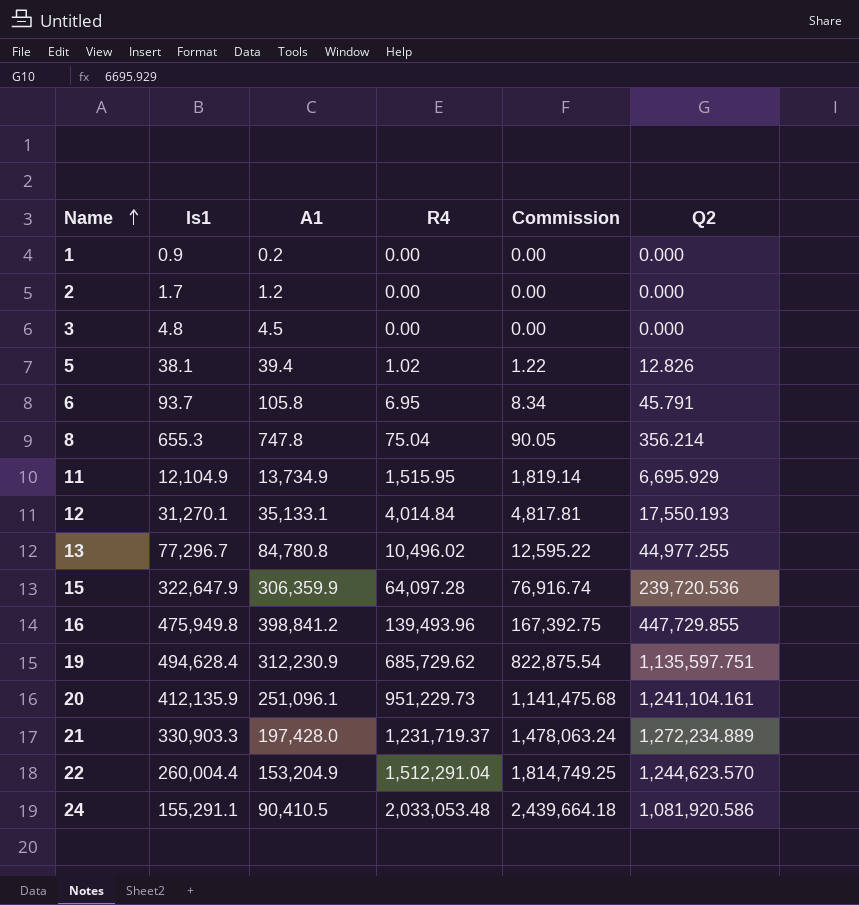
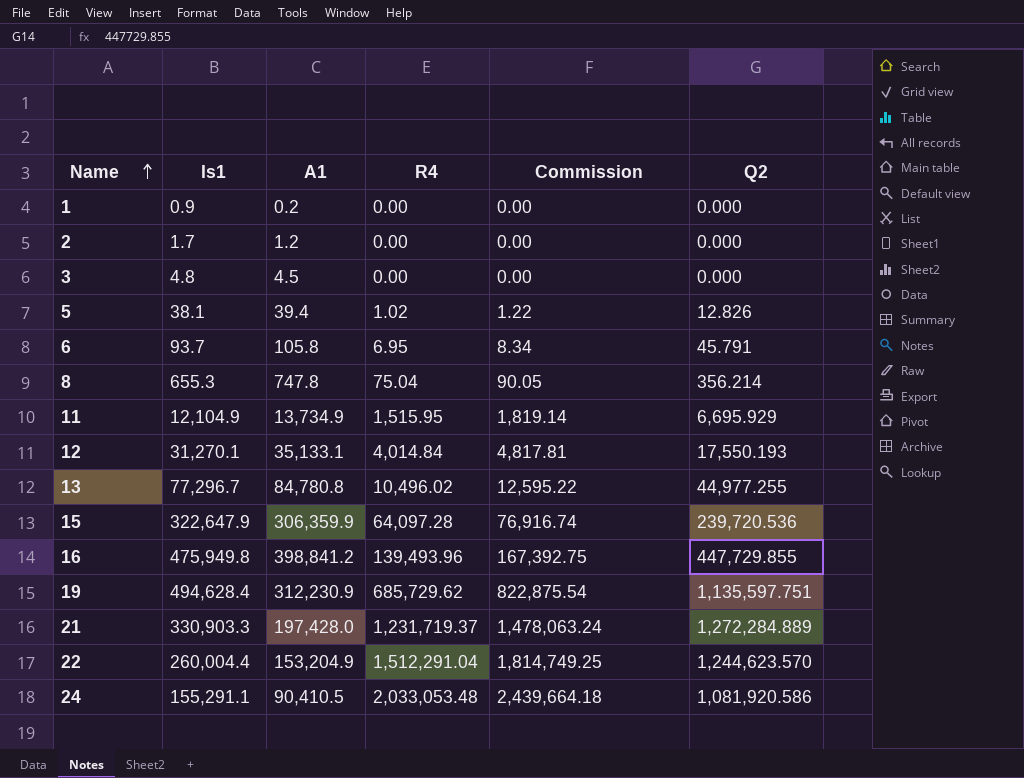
row 20: 412,135.9 | 251,096.1 | 951,229.73 | 1,141,475.68 | 1,241,104.161 -> none
21 | Q2: 1,272,234.889 -> 1,272,284.889

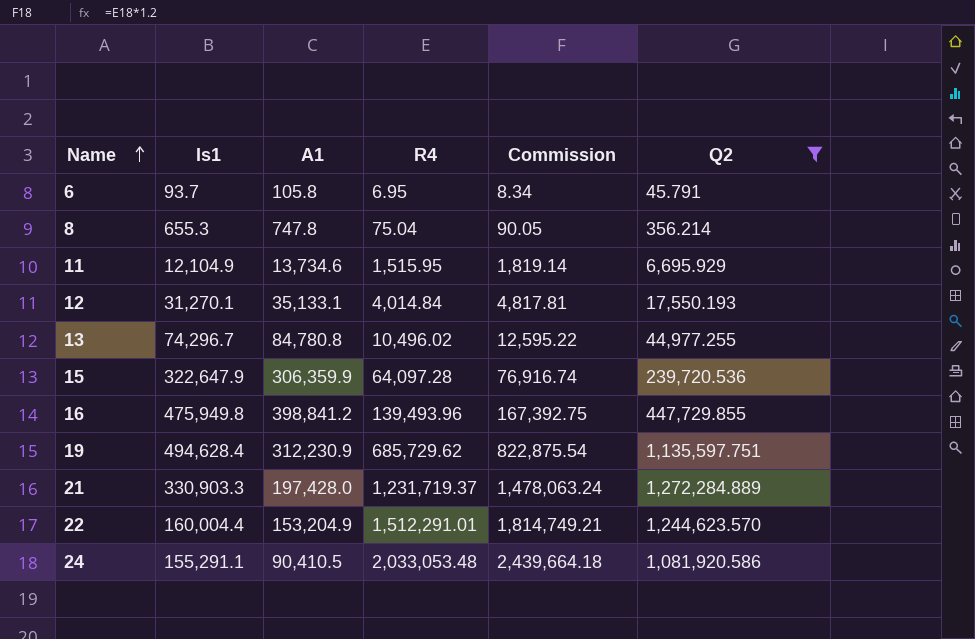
filter: none -> Q2 >= 45.791
11 | A1: 13,734.9 -> 13,734.6
13 | Is1: 77,296.7 -> 74,296.7
22 | Is1: 260,004.4 -> 160,004.4
22 | R4: 1,512,291.04 -> 1,512,291.01
22 | Commission: 1,814,749.25 -> 1,814,749.21

